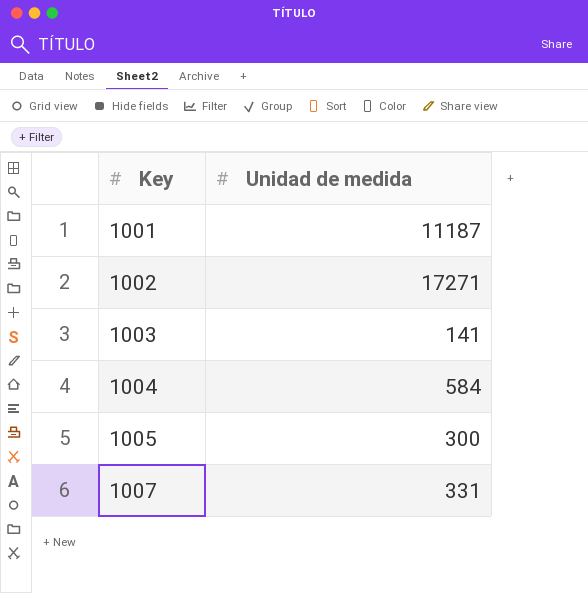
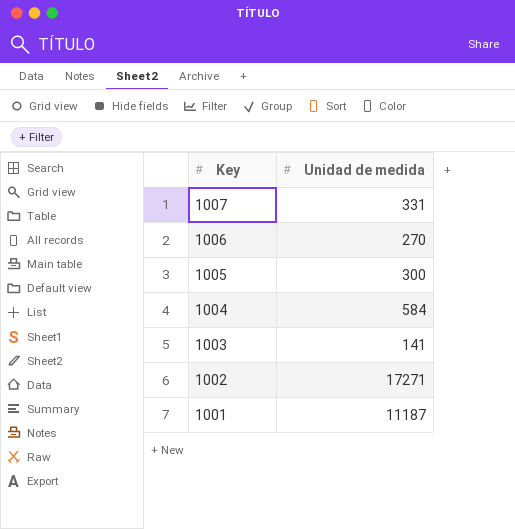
row order: Key ascending -> Key descending
row 1006: none -> 270

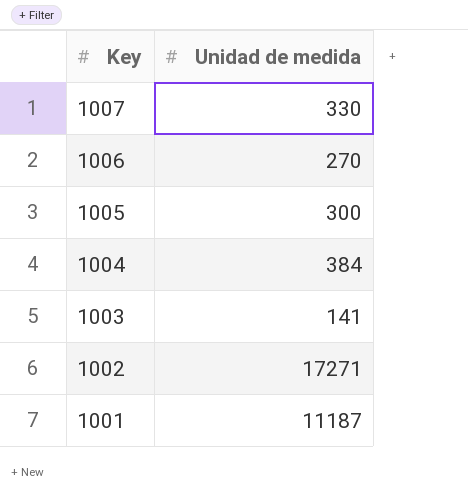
1007 | Unidad de medida: 331 -> 330
1004 | Unidad de medida: 584 -> 384

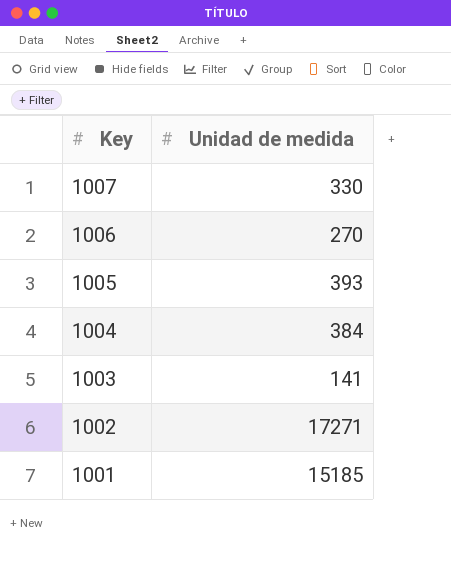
1005 | Unidad de medida: 300 -> 393
1001 | Unidad de medida: 11187 -> 15185

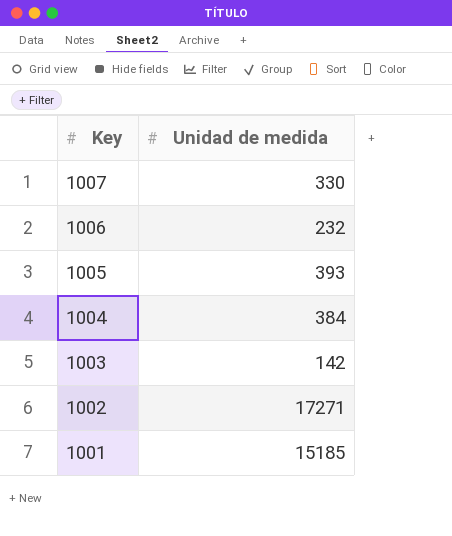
1006 | Unidad de medida: 270 -> 232
1003 | Unidad de medida: 141 -> 142

